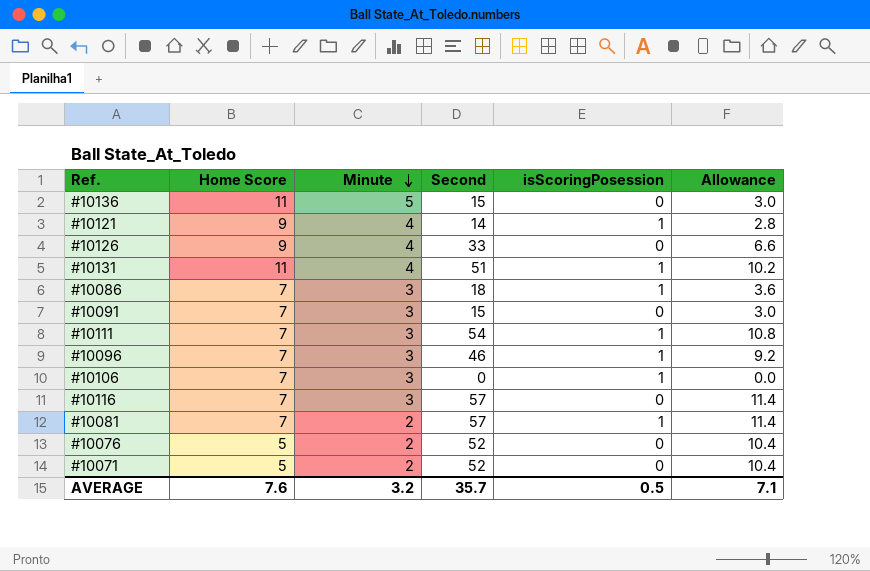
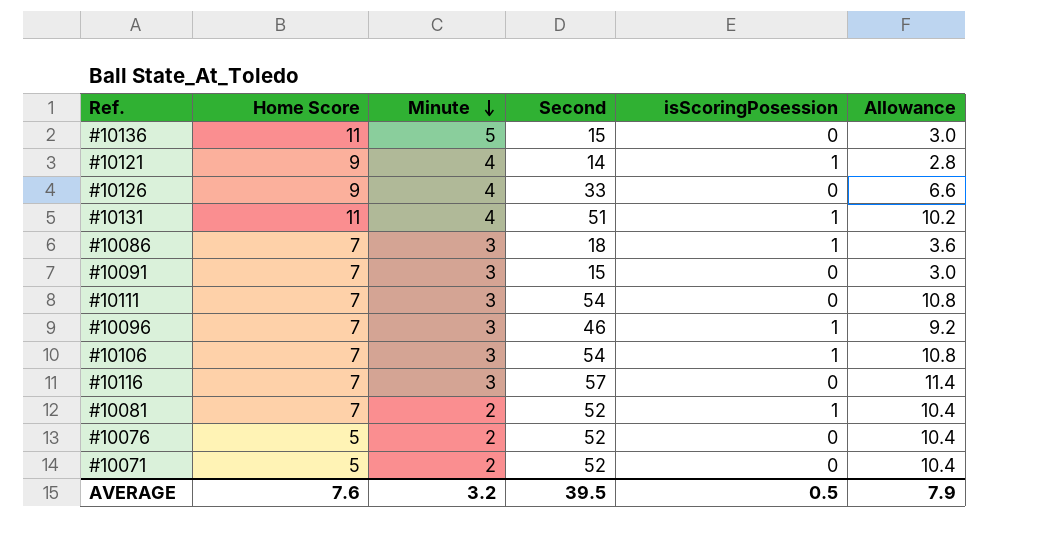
#10111 | isScoringPosession: 1 -> 0
#10106 | Second: 0 -> 54
#10106 | Allowance: 0.0 -> 10.8
#10081 | Second: 57 -> 52
#10081 | Allowance: 11.4 -> 10.4
AVERAGE | Second: 35.7 -> 39.5
AVERAGE | Allowance: 7.1 -> 7.9

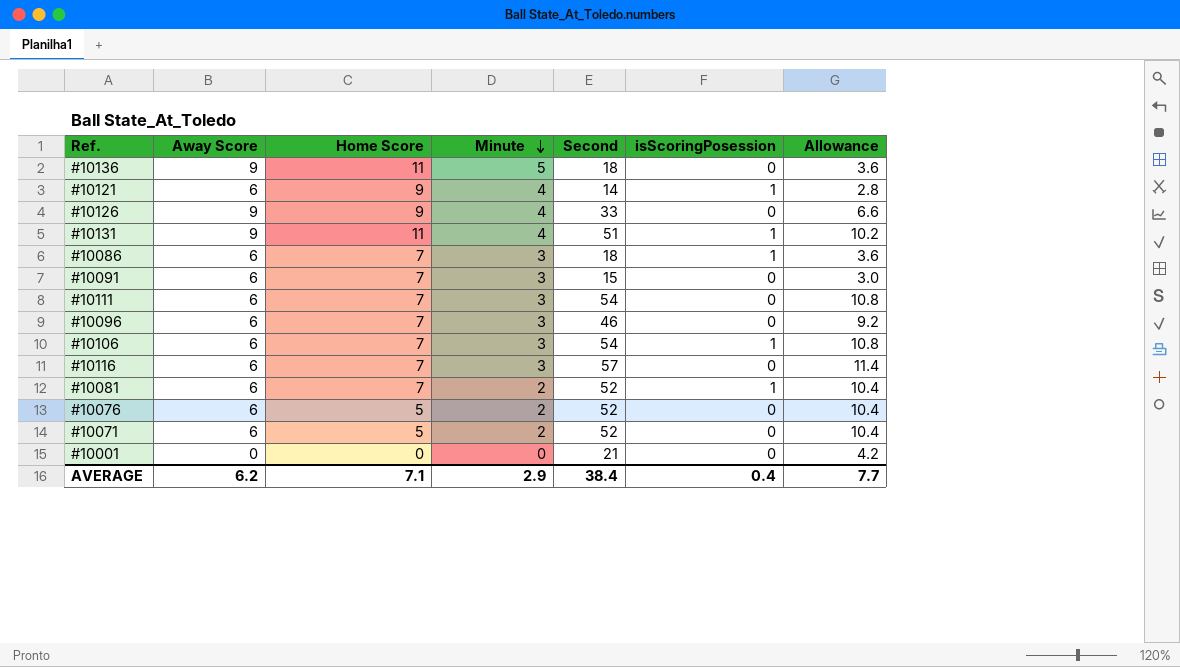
column Away Score | position: none -> 2
#10136 | Second: 15 -> 18
#10136 | Allowance: 3.0 -> 3.6
#10096 | isScoringPosession: 1 -> 0
row #10001: none -> 0 | 0 | 0 | 21 | 0 | 4.2
AVERAGE | Home Score: 7.6 -> 7.1
AVERAGE | Minute: 3.2 -> 2.9
AVERAGE | Second: 39.5 -> 38.4
AVERAGE | isScoringPosession: 0.5 -> 0.4
AVERAGE | Allowance: 7.9 -> 7.7

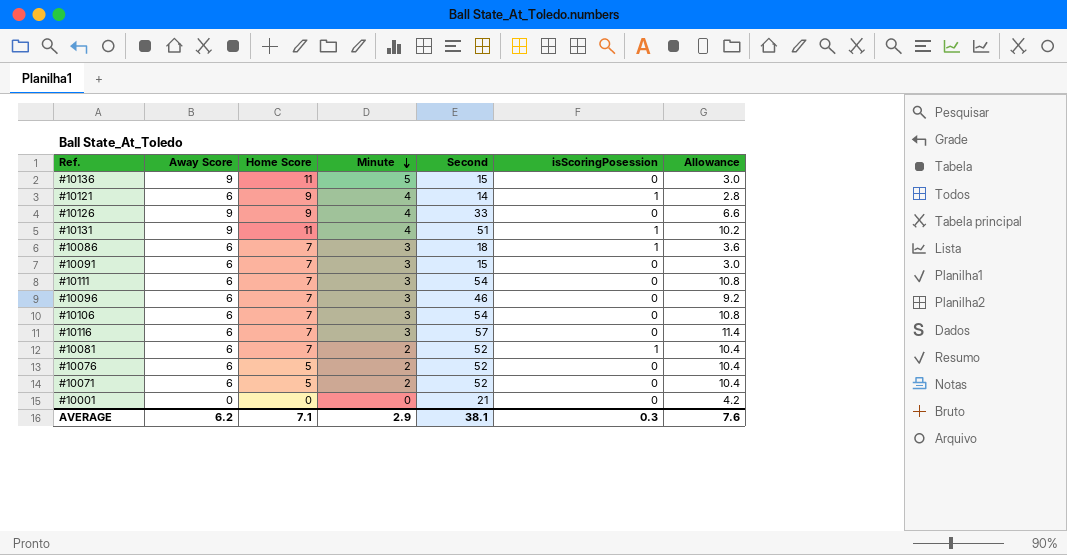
#10136 | Second: 18 -> 15
#10136 | Allowance: 3.6 -> 3.0
#10106 | isScoringPosession: 1 -> 0
AVERAGE | Second: 38.4 -> 38.1
AVERAGE | isScoringPosession: 0.4 -> 0.3
AVERAGE | Allowance: 7.7 -> 7.6

